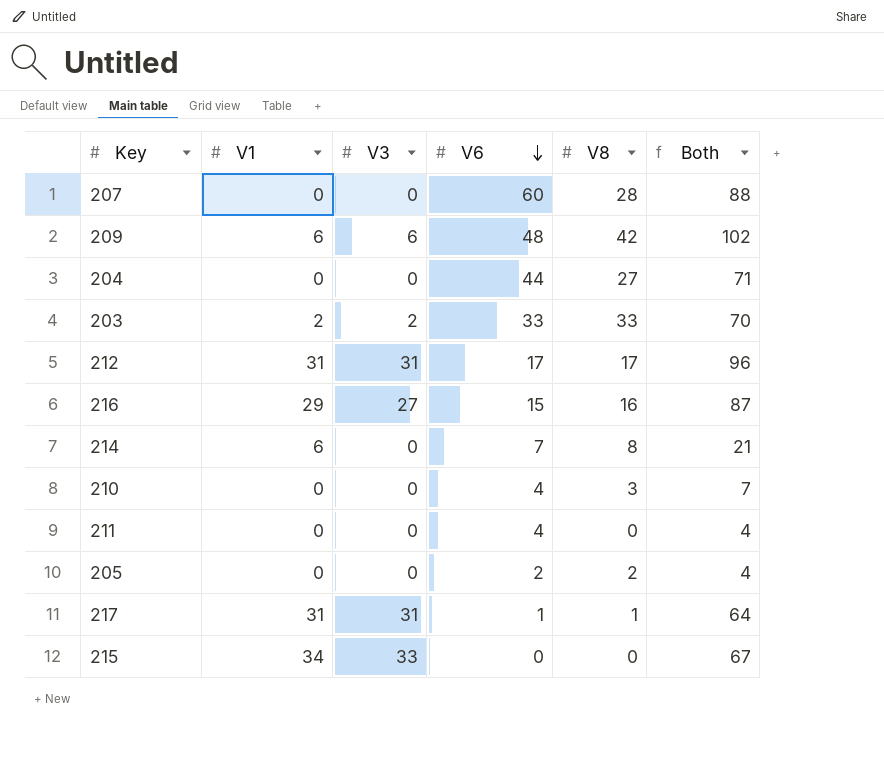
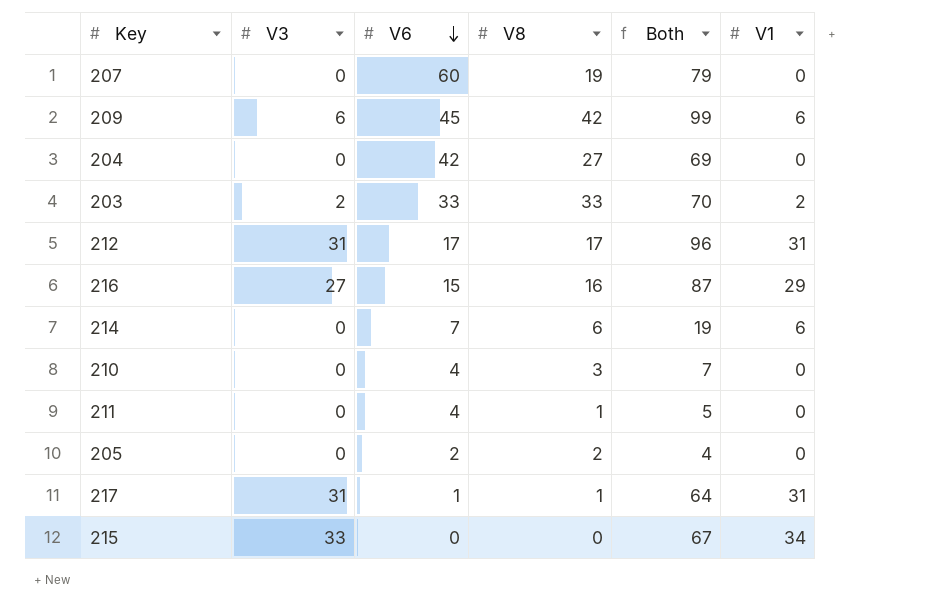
column V1 | position: 2 -> 6
207 | V8: 28 -> 19
207 | Both: 88 -> 79
209 | V6: 48 -> 45
209 | Both: 102 -> 99
204 | V6: 44 -> 42
204 | Both: 71 -> 69
214 | V8: 8 -> 6
214 | Both: 21 -> 19
211 | V8: 0 -> 1
211 | Both: 4 -> 5

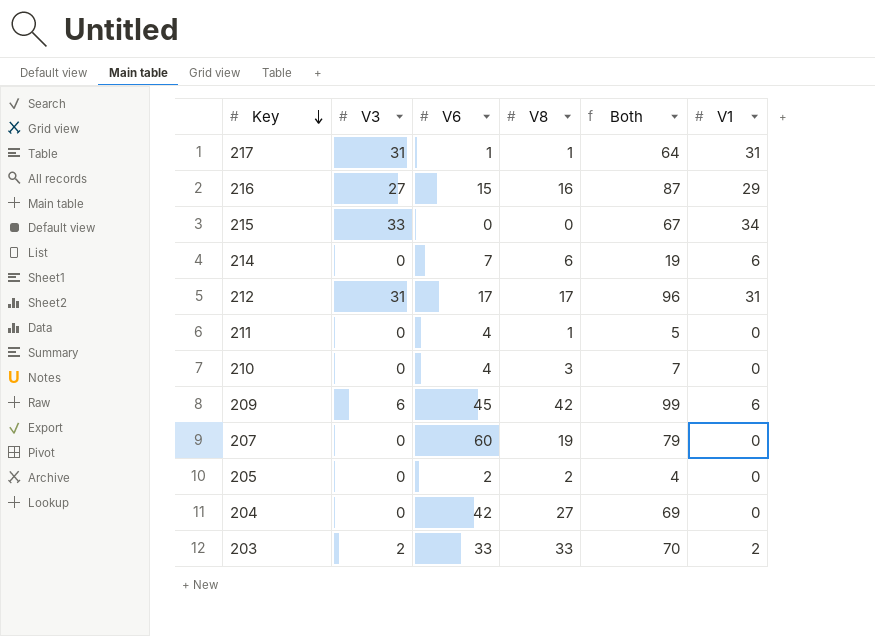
row order: V6 descending -> Key descending

